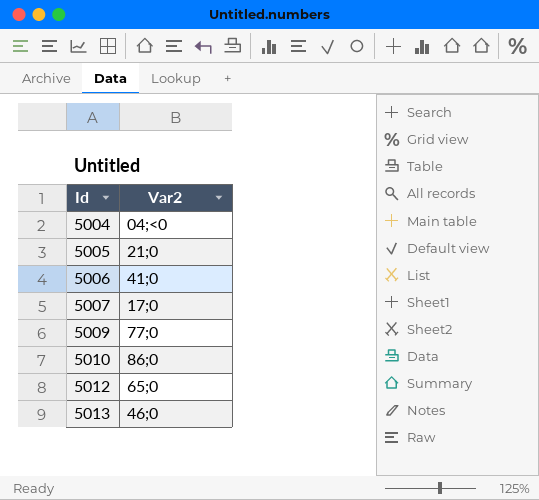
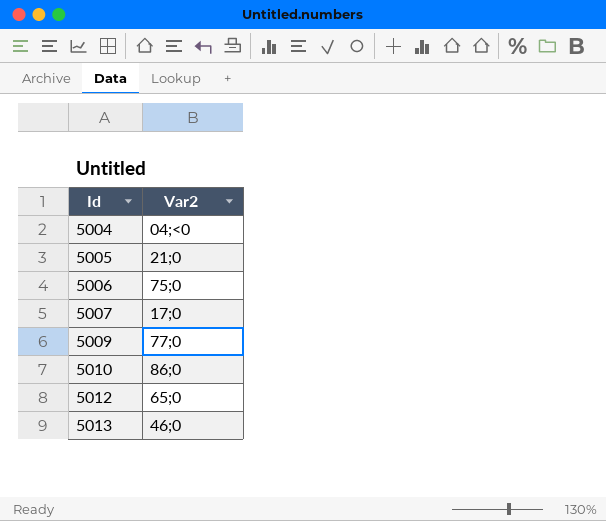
5006 | Var2: 41;0 -> 75;0

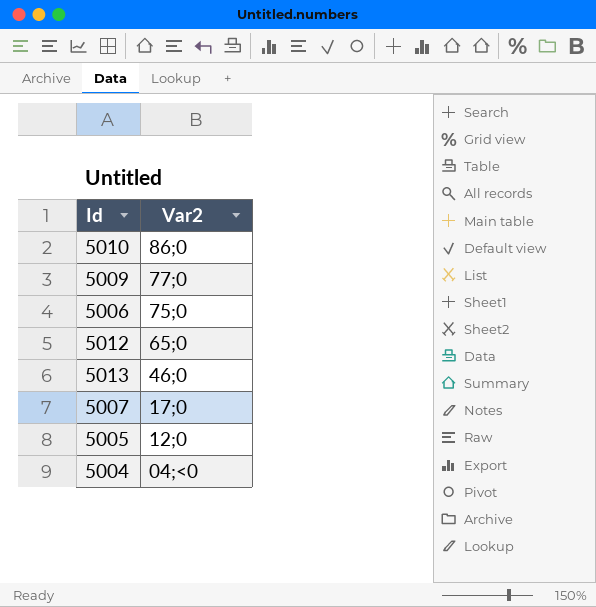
row order: Id ascending -> Var2 descending
5005 | Var2: 21;0 -> 12;0

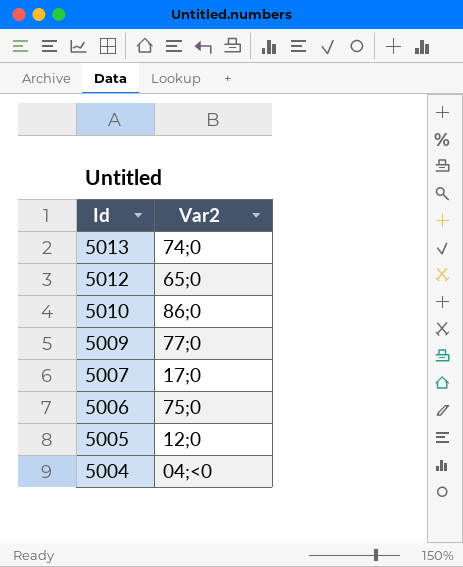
row order: Var2 descending -> Id descending
5013 | Var2: 46;0 -> 74;0

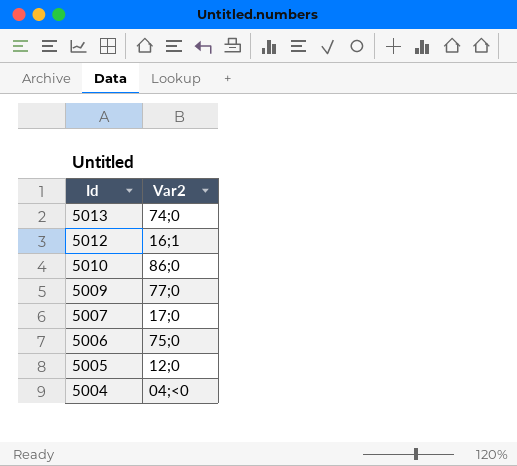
5012 | Var2: 65;0 -> 16;1

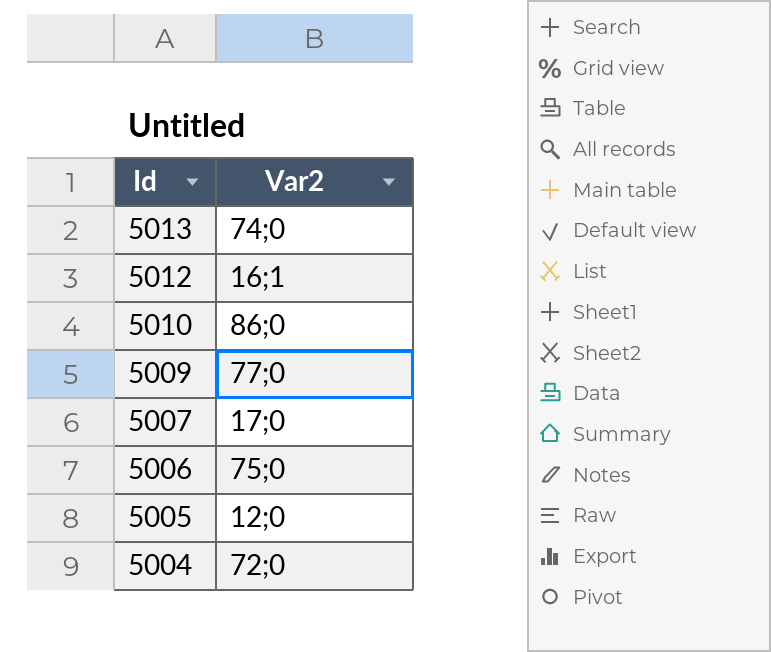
5004 | Var2: 04;<0 -> 72;0

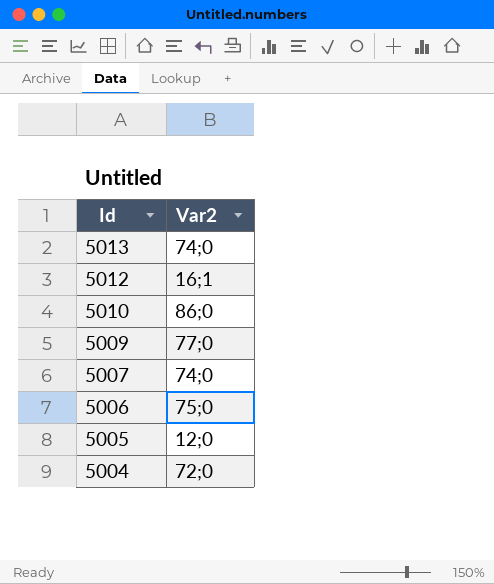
5007 | Var2: 17;0 -> 74;0

